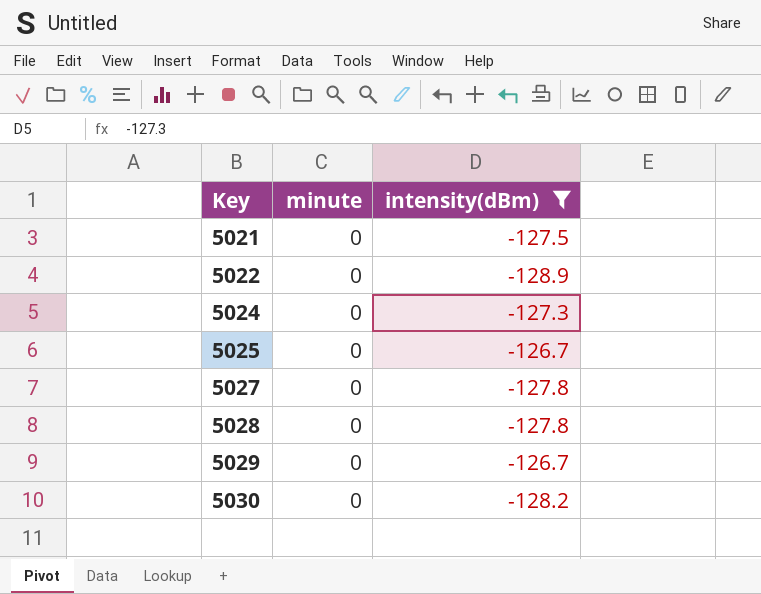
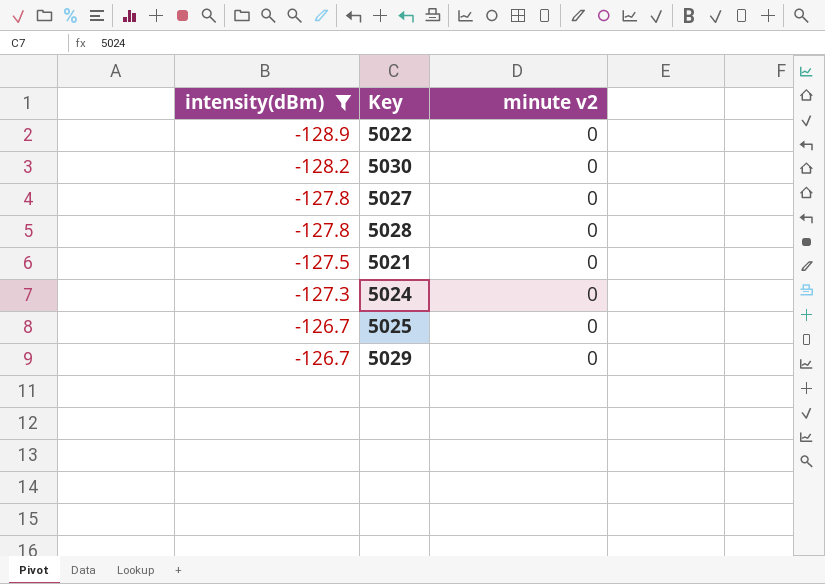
row order: Key ascending -> intensity(dBm) ascending
column intensity(dBm) | position: 3 -> 1
column name: minute -> minute v2

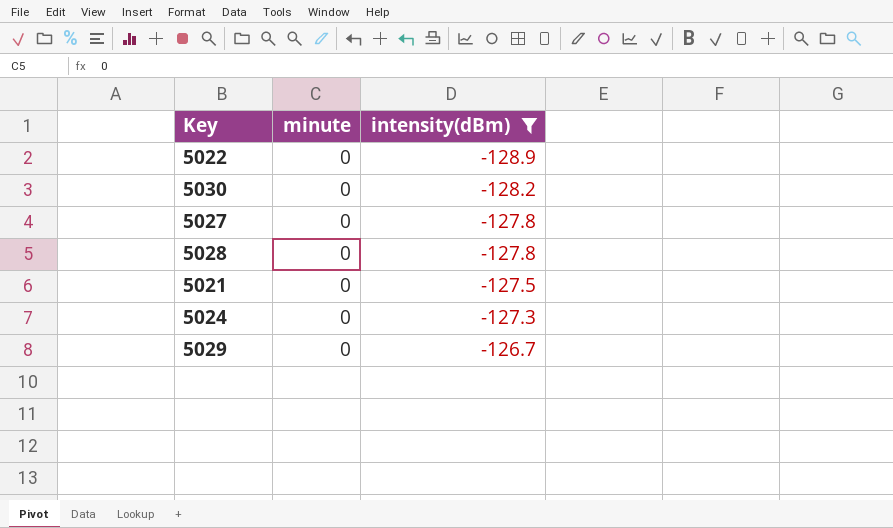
column name: minute v2 -> minute
column intensity(dBm) | position: 1 -> 3
row 5025: -126.7 | 0 -> none

